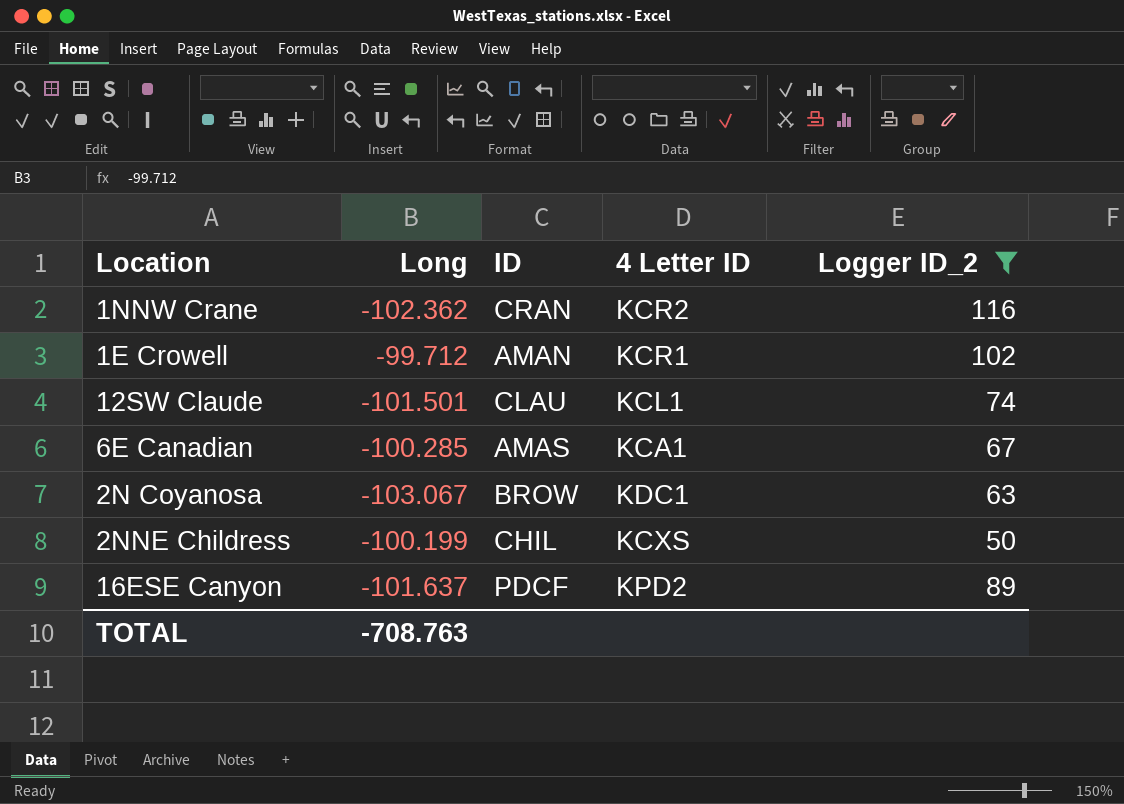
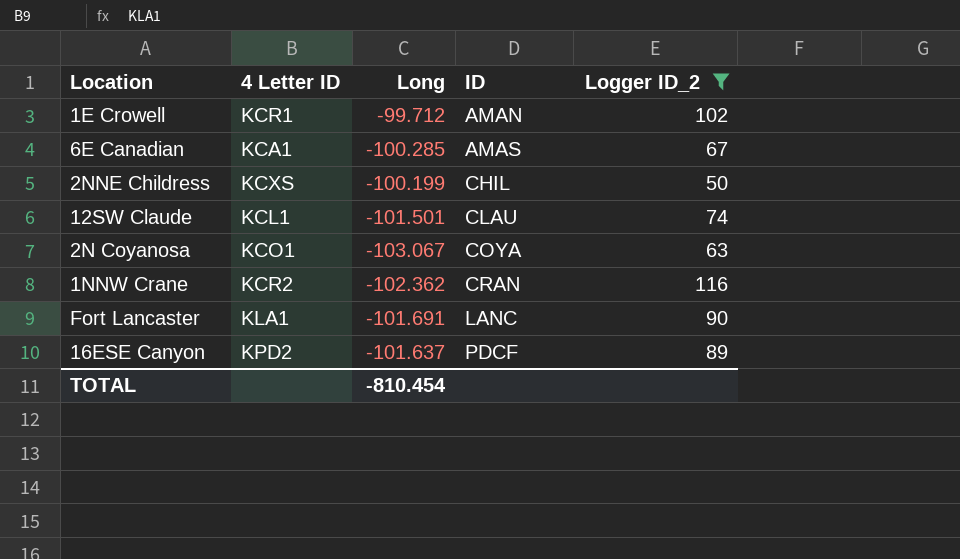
row order: none -> ID ascending
column 4 Letter ID | position: 4 -> 2
2N Coyanosa | 4 Letter ID: KDC1 -> KCO1
2N Coyanosa | ID: BROW -> COYA
row Fort Lancaster: none -> KLA1 | -101.691 | LANC | 90
TOTAL | Long: -708.763 -> -810.454

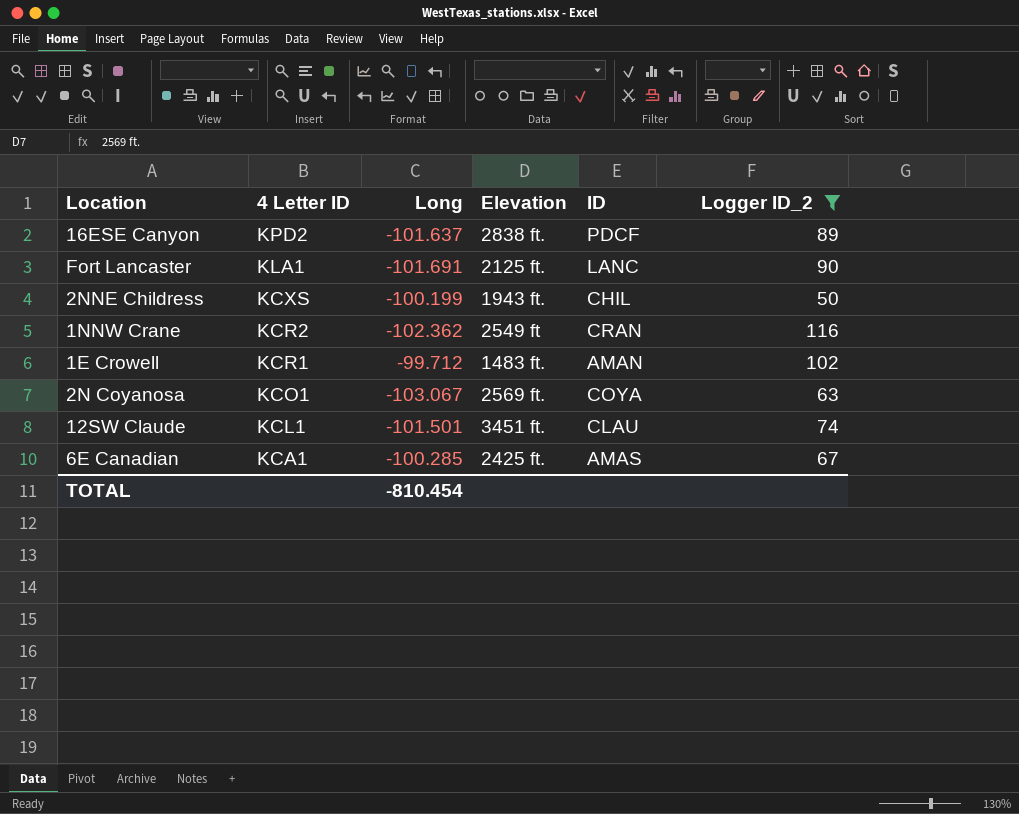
row order: ID ascending -> 4 Letter ID descending
column Elevation | position: none -> 4

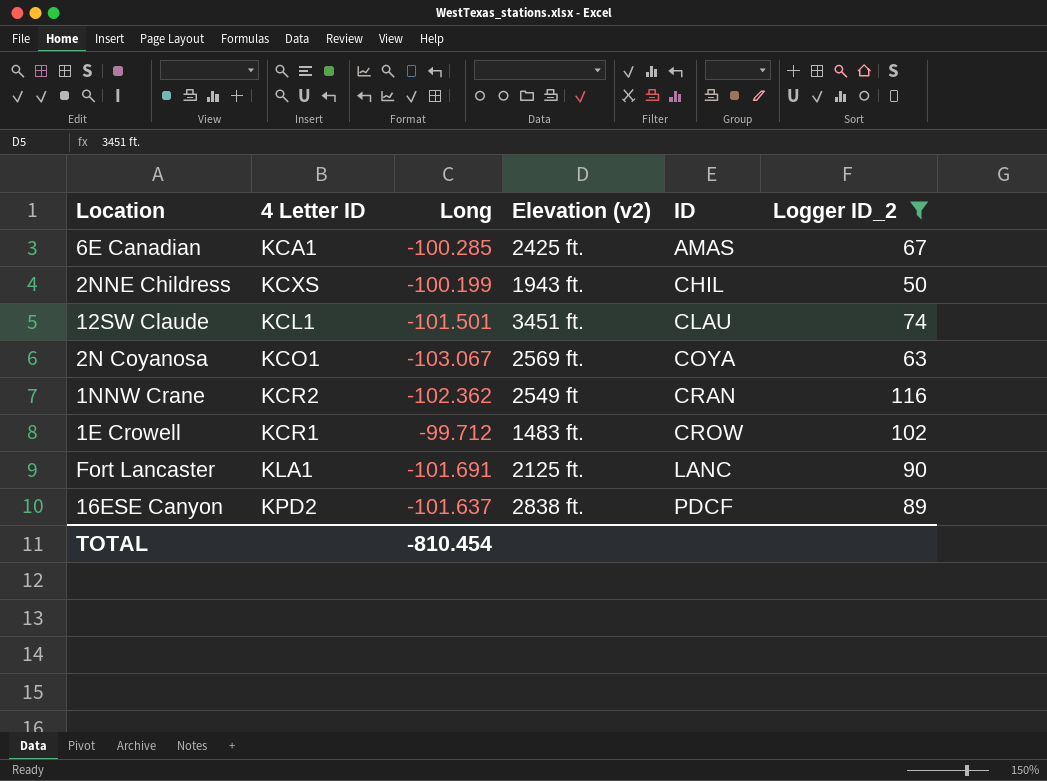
row order: 4 Letter ID descending -> ID ascending
column name: Elevation -> Elevation (v2)
1E Crowell | ID: AMAN -> CROW

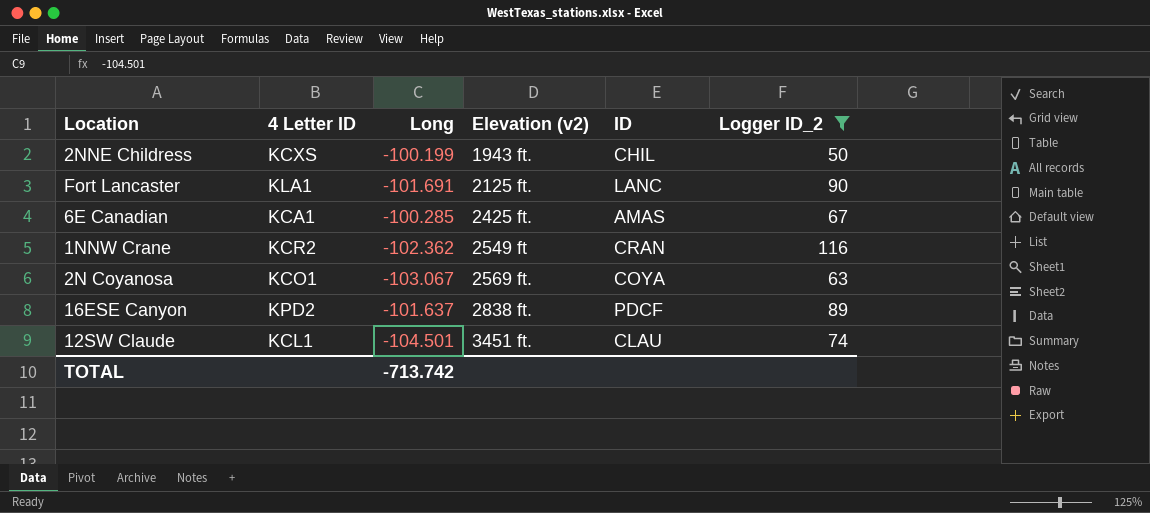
row order: ID ascending -> Elevation (v2) ascending
row 1E Crowell: KCR1 | -99.712 | 1483 ft. | CROW | 102 -> none
12SW Claude | Long: -101.501 -> -104.501
TOTAL | Long: -810.454 -> -713.742

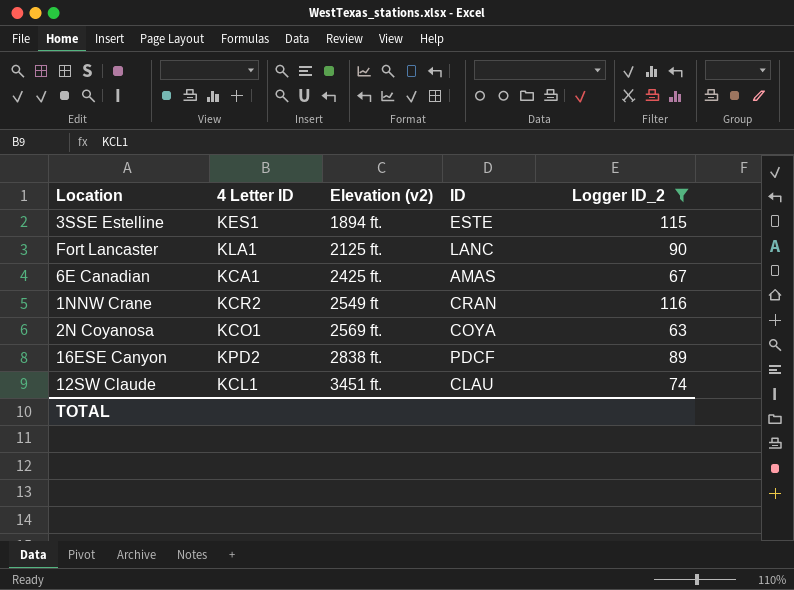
column Long | position: 3 -> none
row 2NNE Childress: KCXS | -100.199 | 1943 ft. | CHIL | 50 -> none
row 3SSE Estelline: none -> KES1 | 1894 ft. | ESTE | 115

